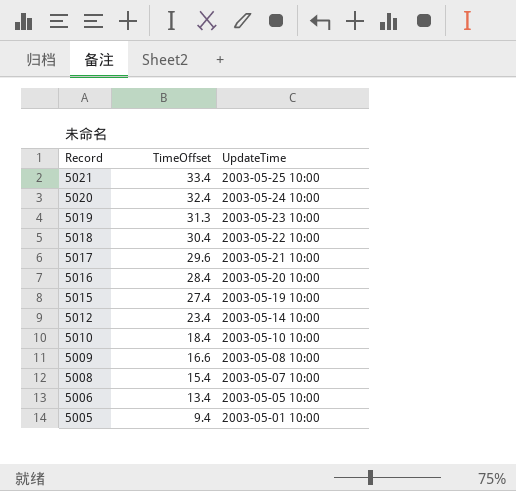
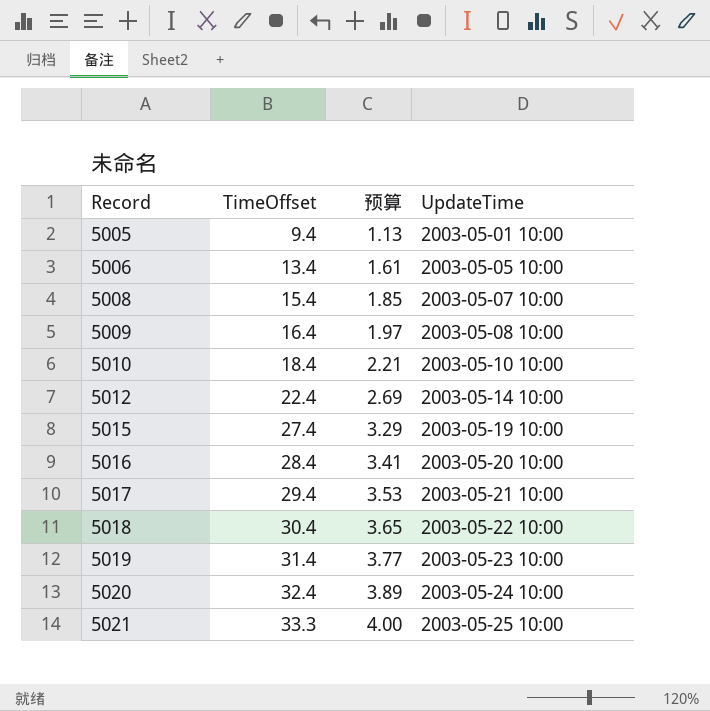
row order: Record descending -> Record ascending
column 预算 | formula: none -> [TimeOffset] * 0.12
5009 | TimeOffset: 16.6 -> 16.4
5012 | TimeOffset: 23.4 -> 22.4
5017 | TimeOffset: 29.6 -> 29.4
5019 | TimeOffset: 31.3 -> 31.4
5021 | TimeOffset: 33.4 -> 33.3

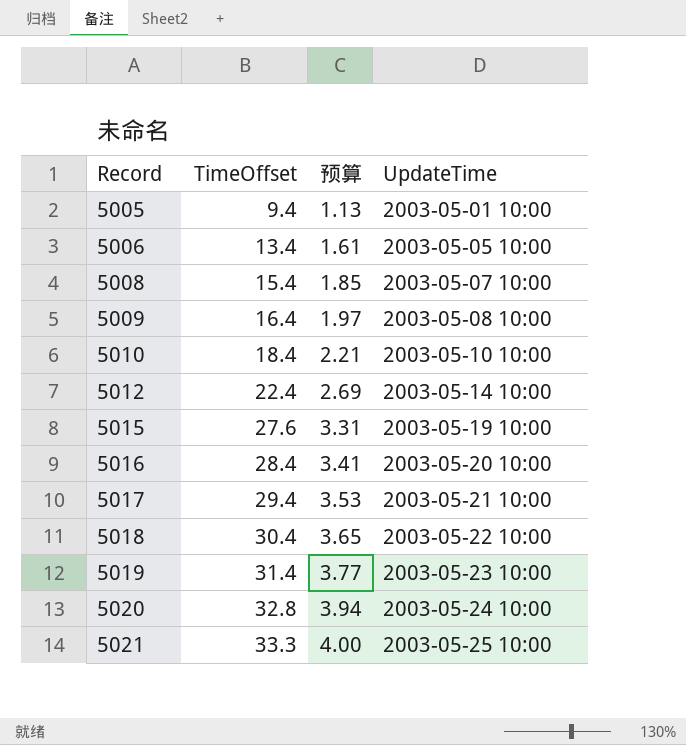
5015 | TimeOffset: 27.4 -> 27.6
5015 | 预算: 3.29 -> 3.31
5020 | TimeOffset: 32.4 -> 32.8
5020 | 预算: 3.89 -> 3.94

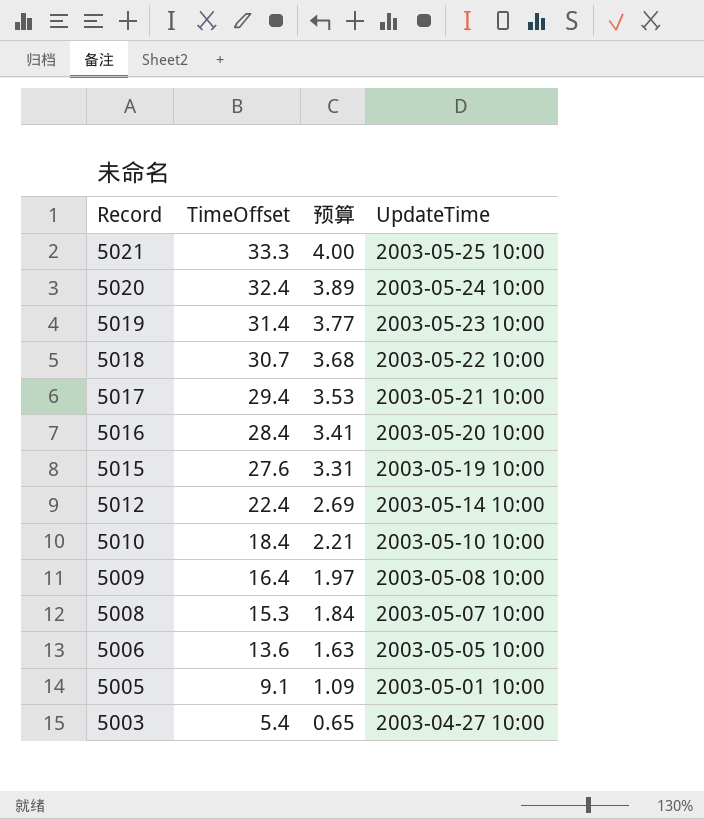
row order: Record ascending -> Record descending
5020 | TimeOffset: 32.8 -> 32.4
5020 | 预算: 3.94 -> 3.89
5018 | TimeOffset: 30.4 -> 30.7
5018 | 预算: 3.65 -> 3.68
5008 | TimeOffset: 15.4 -> 15.3
5008 | 预算: 1.85 -> 1.84
5006 | TimeOffset: 13.4 -> 13.6
5006 | 预算: 1.61 -> 1.63
5005 | TimeOffset: 9.4 -> 9.1
5005 | 预算: 1.13 -> 1.09
row 5003: none -> 5.4 | 0.65 | 2003-04-27 10:00

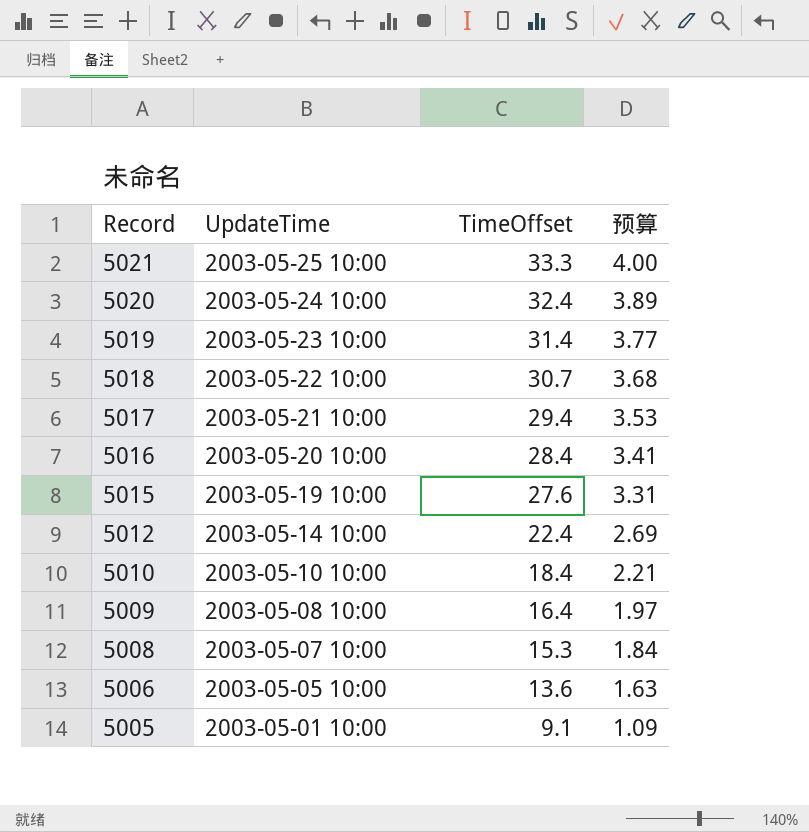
column UpdateTime | position: 4 -> 2
row 5003: 5.4 | 0.65 | 2003-04-27 10:00 -> none

